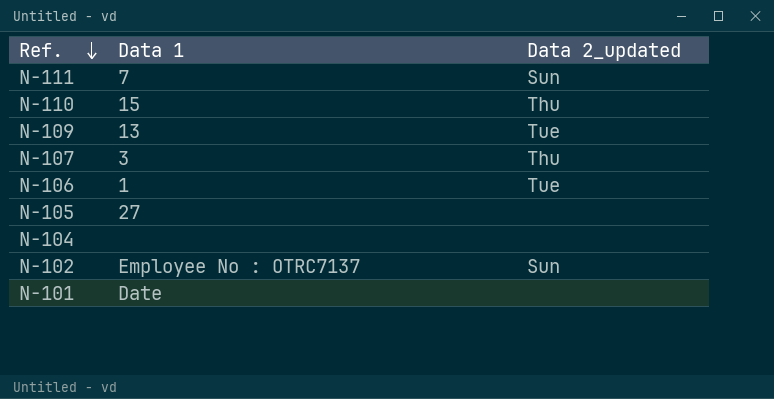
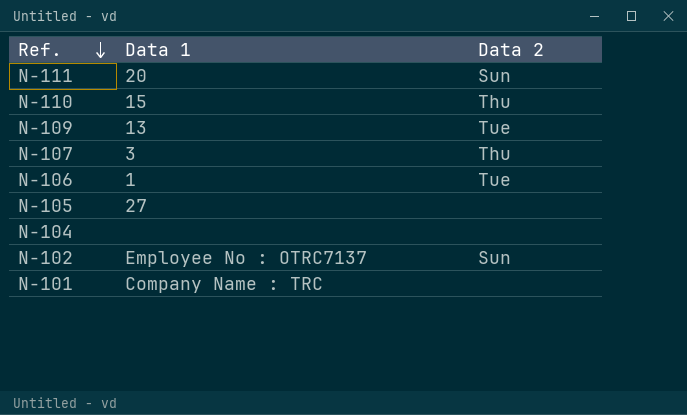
column name: Data 2_updated -> Data 2
N-111 | Data 1: 7 -> 20
N-101 | Data 1: Date -> Company Name : TRC

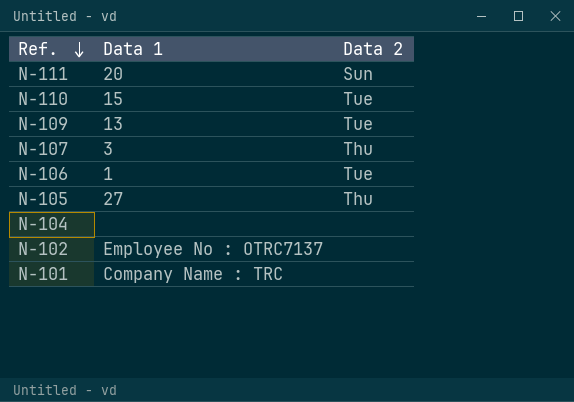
N-110 | Data 2: Thu -> Tue
N-105 | Data 2: none -> Thu
N-102 | Data 2: Sun -> none

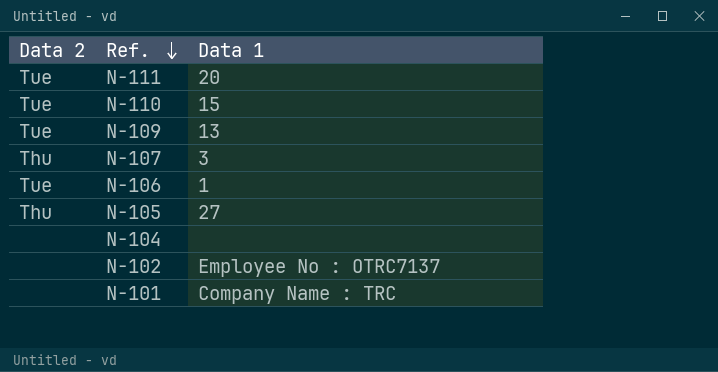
column Data 2 | position: 3 -> 1
N-111 | Data 2: Sun -> Tue

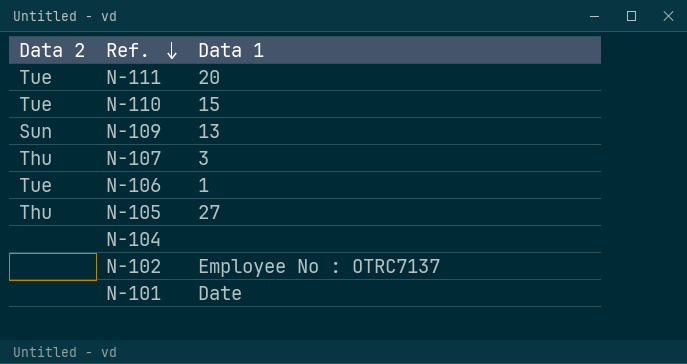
N-109 | Data 2: Tue -> Sun
N-101 | Data 1: Company Name : TRC -> Date

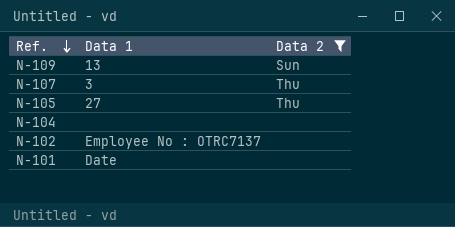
filter: none -> Data 2 != Tue
column Data 2 | position: 1 -> 3

